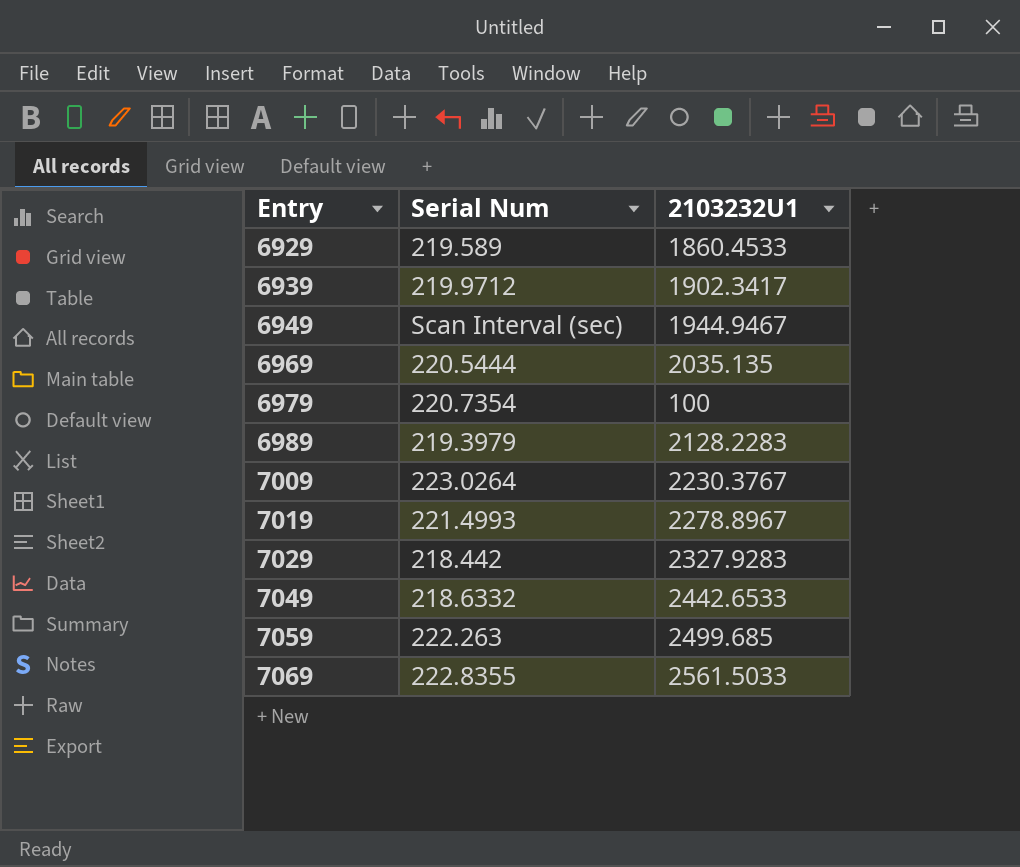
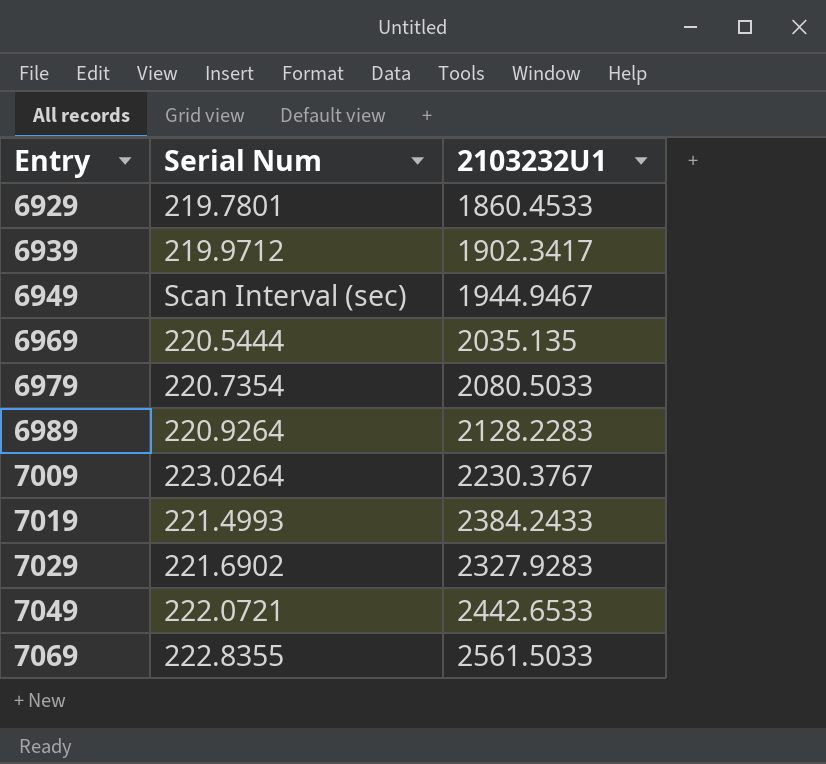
row 7059: 222.263 | 2499.685 -> none
6929 | Serial Num: 219.589 -> 219.7801
6979 | 2103232U1: 100 -> 2080.5033
6989 | Serial Num: 219.3979 -> 220.9264
7019 | 2103232U1: 2278.8967 -> 2384.2433
7029 | Serial Num: 218.442 -> 221.6902
7049 | Serial Num: 218.6332 -> 222.0721

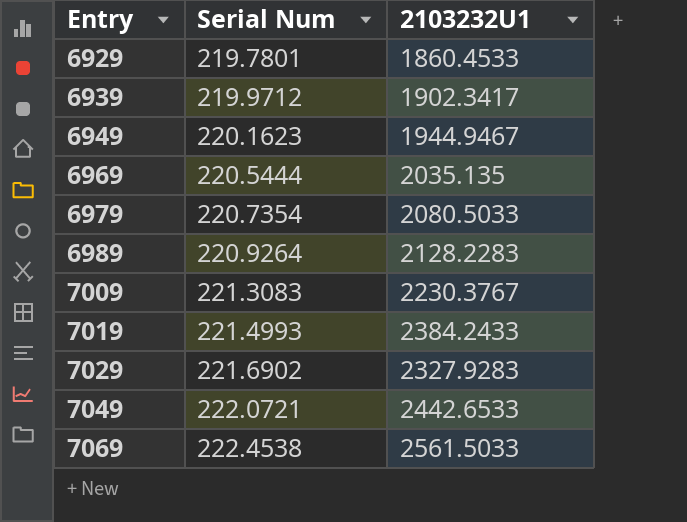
6949 | Serial Num: Scan Interval (sec) -> 220.1623
7009 | Serial Num: 223.0264 -> 221.3083
7069 | Serial Num: 222.8355 -> 222.4538

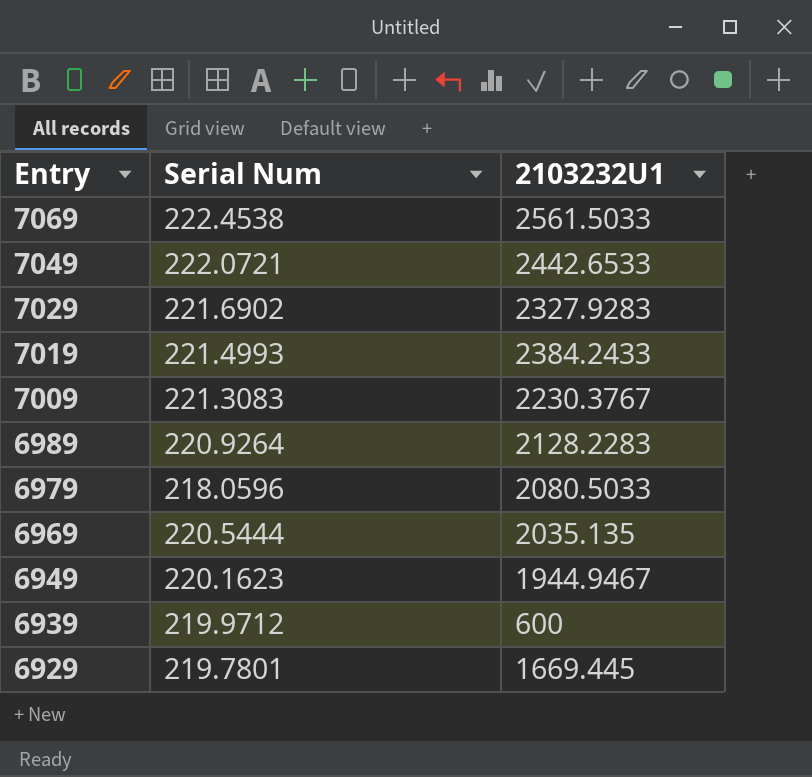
row order: Entry ascending -> Entry descending
6979 | Serial Num: 220.7354 -> 218.0596
6939 | 2103232U1: 1902.3417 -> 600
6929 | 2103232U1: 1860.4533 -> 1669.445

